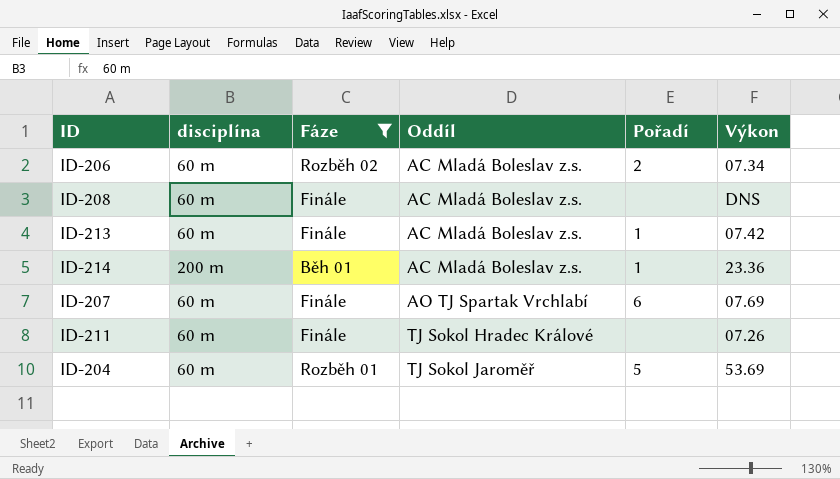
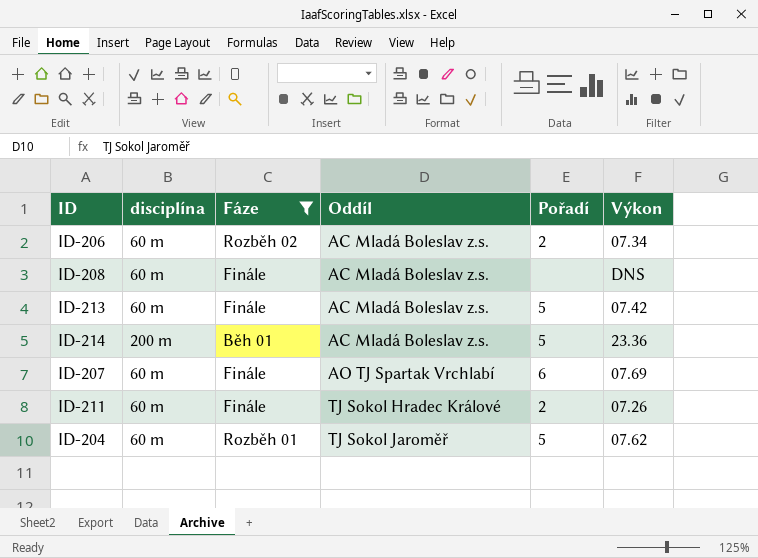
ID-213 | Pořadí: 1 -> 5
ID-214 | Pořadí: 1 -> 5
ID-211 | Pořadí: none -> 2
ID-204 | Výkon: 53.69 -> 07.62

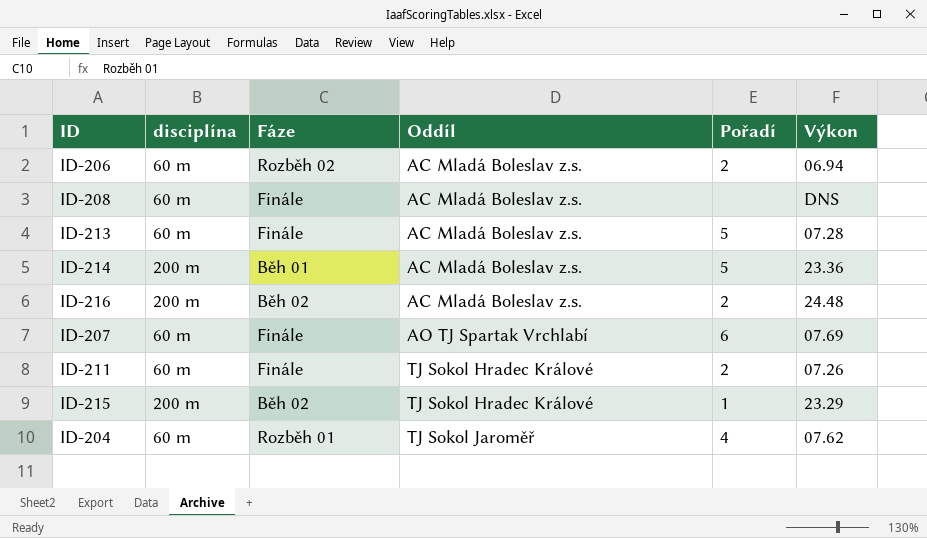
filter: Fáze != Běh 02 -> none
ID-206 | Výkon: 07.34 -> 06.94
ID-213 | Výkon: 07.42 -> 07.28
ID-204 | Pořadí: 5 -> 4

